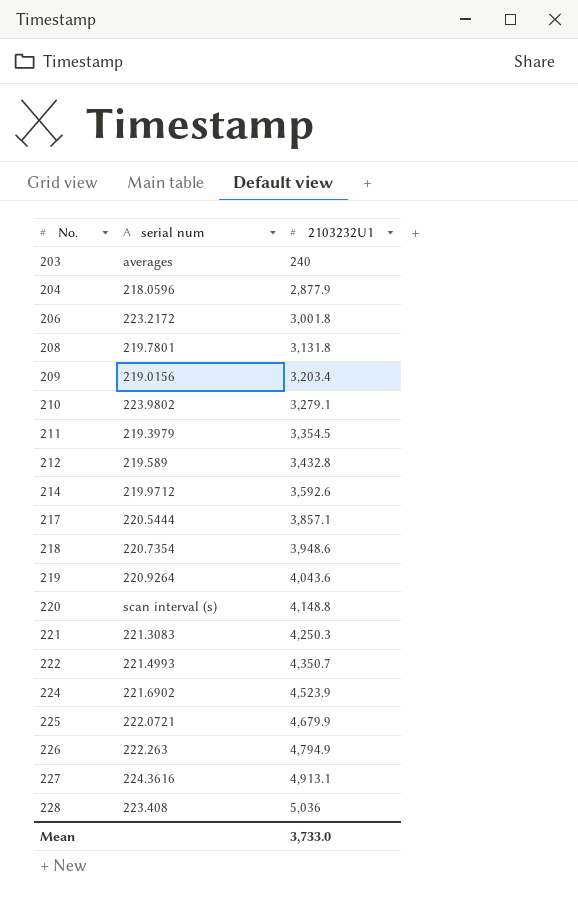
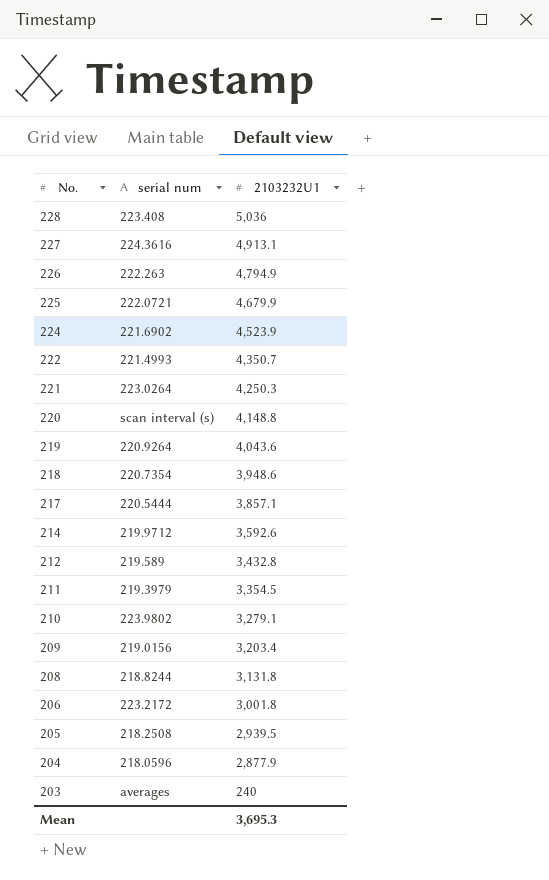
row order: No. ascending -> No. descending
221 | serial num: 221.3083 -> 223.0264
208 | serial num: 219.7801 -> 218.8244
row 205: none -> 218.2508 | 2,939.5
Mean | 2103232U1: 3,733.0 -> 3,695.3

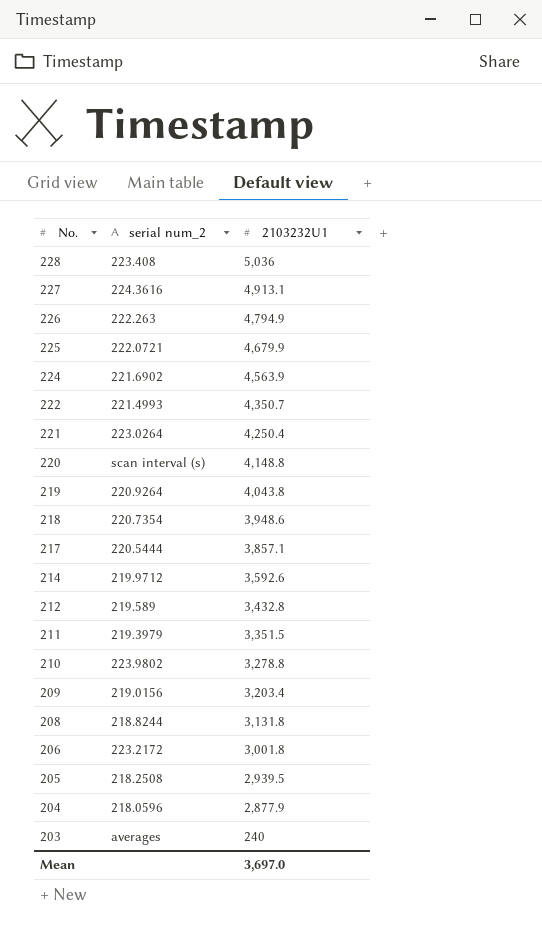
column name: serial num -> serial num_2
224 | 2103232U1: 4,523.9 -> 4,563.9
221 | 2103232U1: 4,250.3 -> 4,250.4
219 | 2103232U1: 4,043.6 -> 4,043.8
211 | 2103232U1: 3,354.5 -> 3,351.5
210 | 2103232U1: 3,279.1 -> 3,278.8
Mean | 2103232U1: 3,695.3 -> 3,697.0

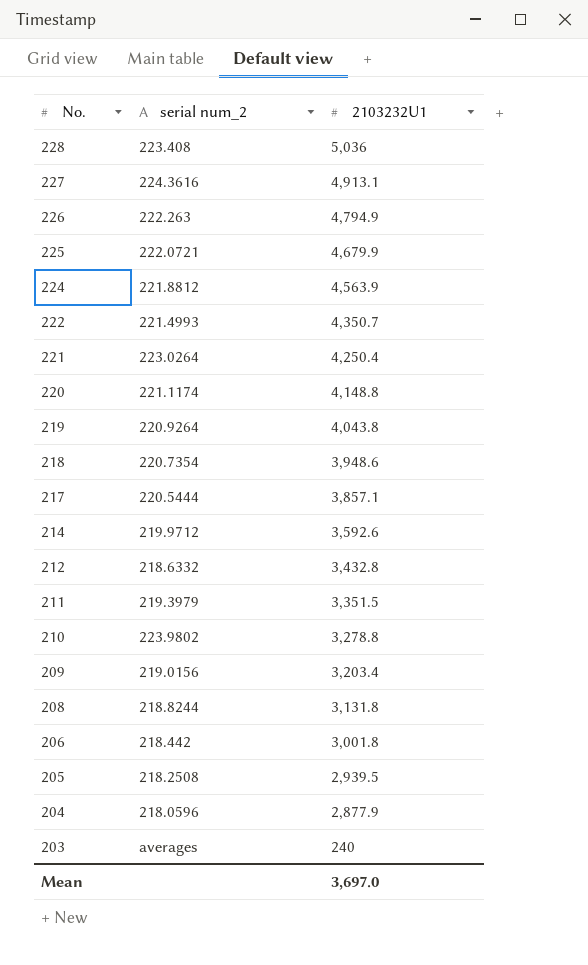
224 | serial num_2: 221.6902 -> 221.8812
220 | serial num_2: scan interval (s) -> 221.1174
212 | serial num_2: 219.589 -> 218.6332
206 | serial num_2: 223.2172 -> 218.442

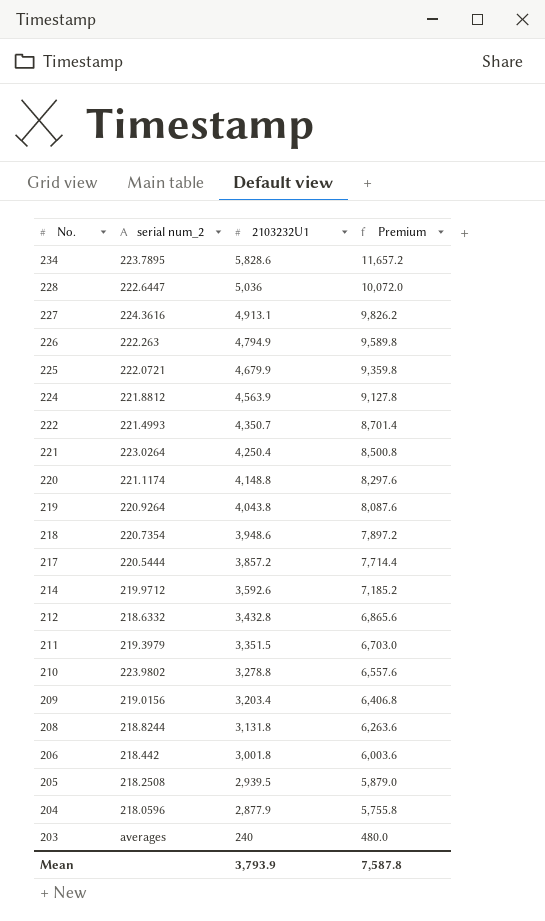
column Premium | formula: none -> [2103232U1] * 2
row 234: none -> 223.7895 | 5,828.6 | 11,657.2
228 | serial num_2: 223.408 -> 222.6447
217 | 2103232U1: 3,857.1 -> 3,857.2
Mean | 2103232U1: 3,697.0 -> 3,793.9

